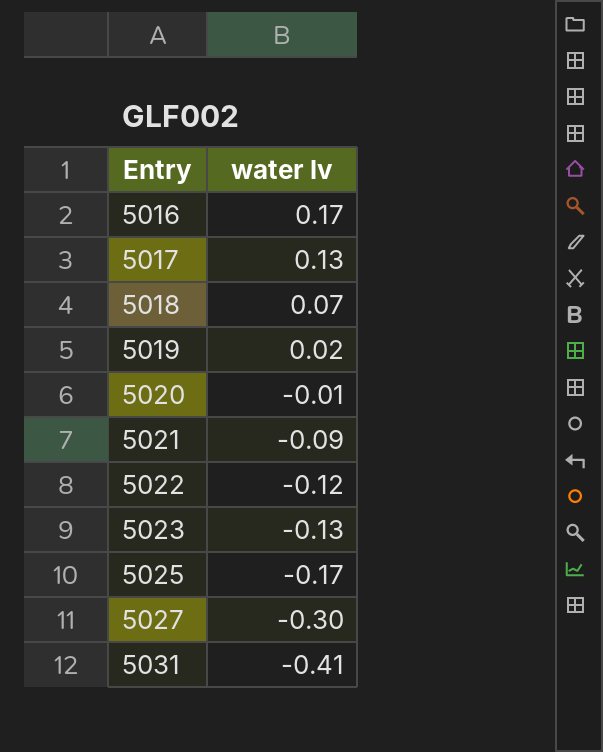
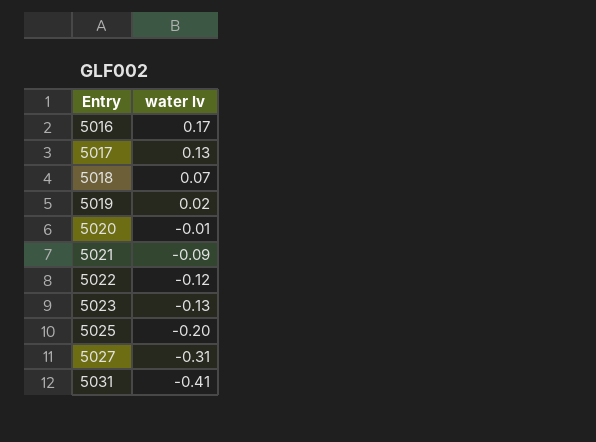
5025 | water lv: -0.17 -> -0.20
5027 | water lv: -0.30 -> -0.31

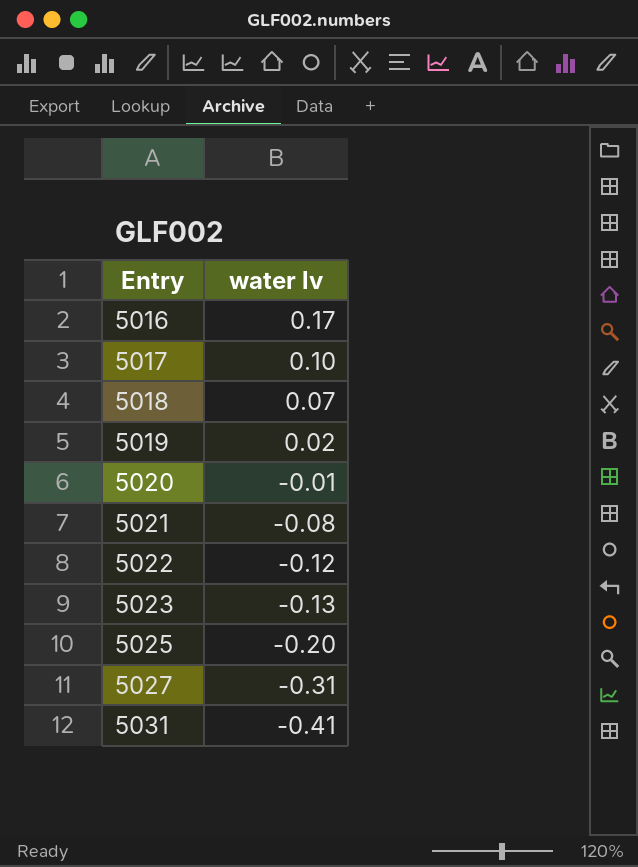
5017 | water lv: 0.13 -> 0.10
5021 | water lv: -0.09 -> -0.08

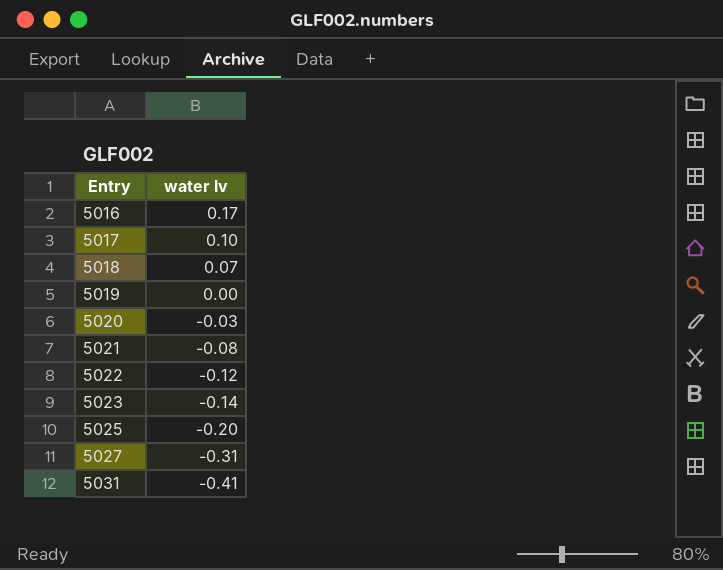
5019 | water lv: 0.02 -> 0.00
5020 | water lv: -0.01 -> -0.03
5023 | water lv: -0.13 -> -0.14

